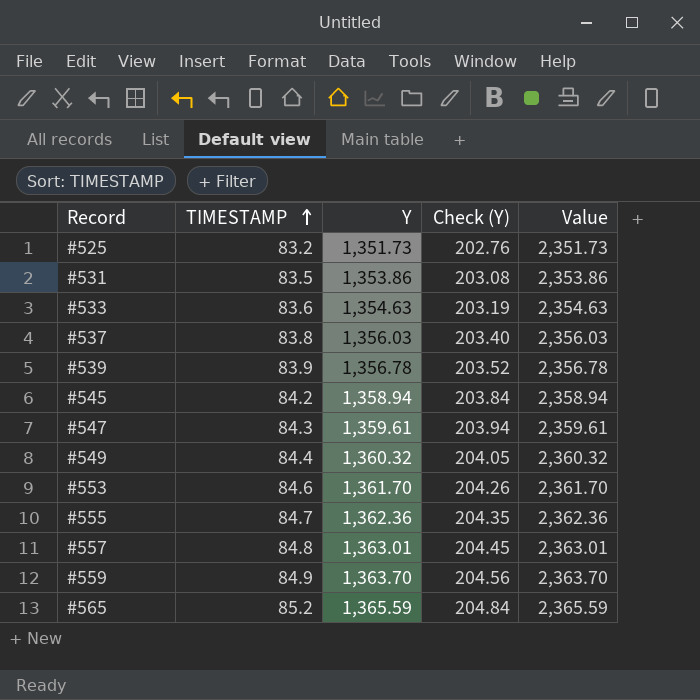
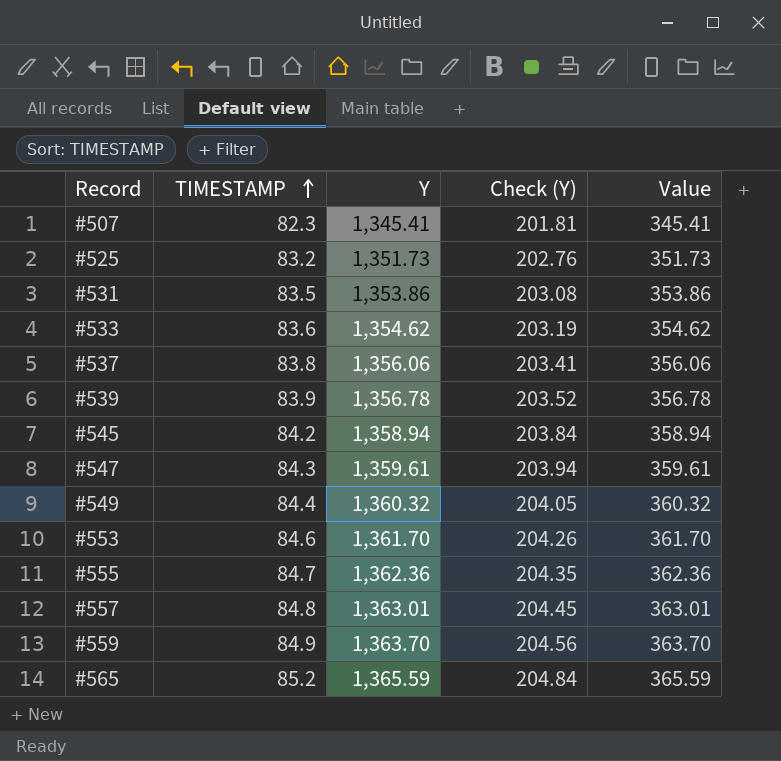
column Value | formula: [Y] + 1000 -> [Y] - 1000
row #507: none -> 82.3 | 1,345.41 | 201.81 | 345.41
#533 | Y: 1,354.63 -> 1,354.62
#537 | Y: 1,356.03 -> 1,356.06
#537 | Check (Y): 203.40 -> 203.41

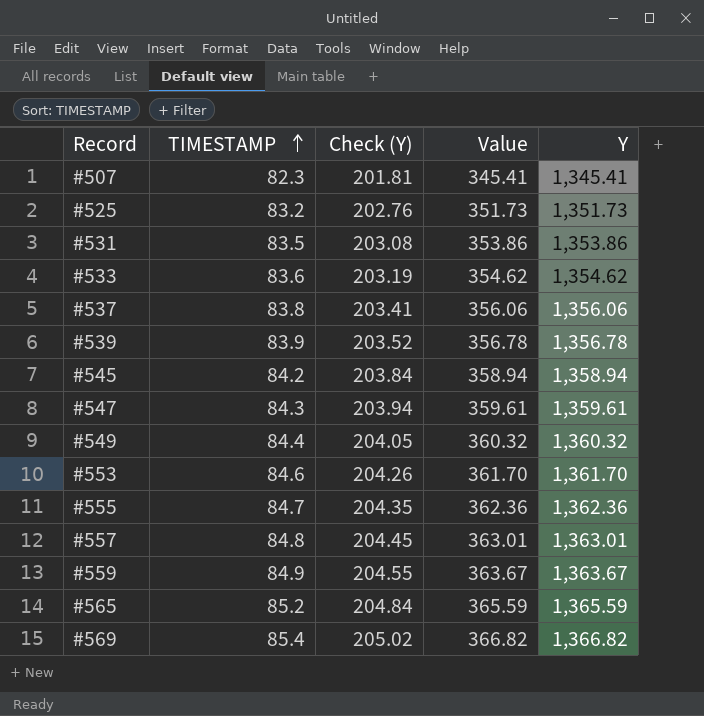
column Y | position: 3 -> 5
#559 | Check (Y): 204.56 -> 204.55
#559 | Value: 363.70 -> 363.67
#559 | Y: 1,363.70 -> 1,363.67
row #569: none -> 85.4 | 205.02 | 366.82 | 1,366.82

